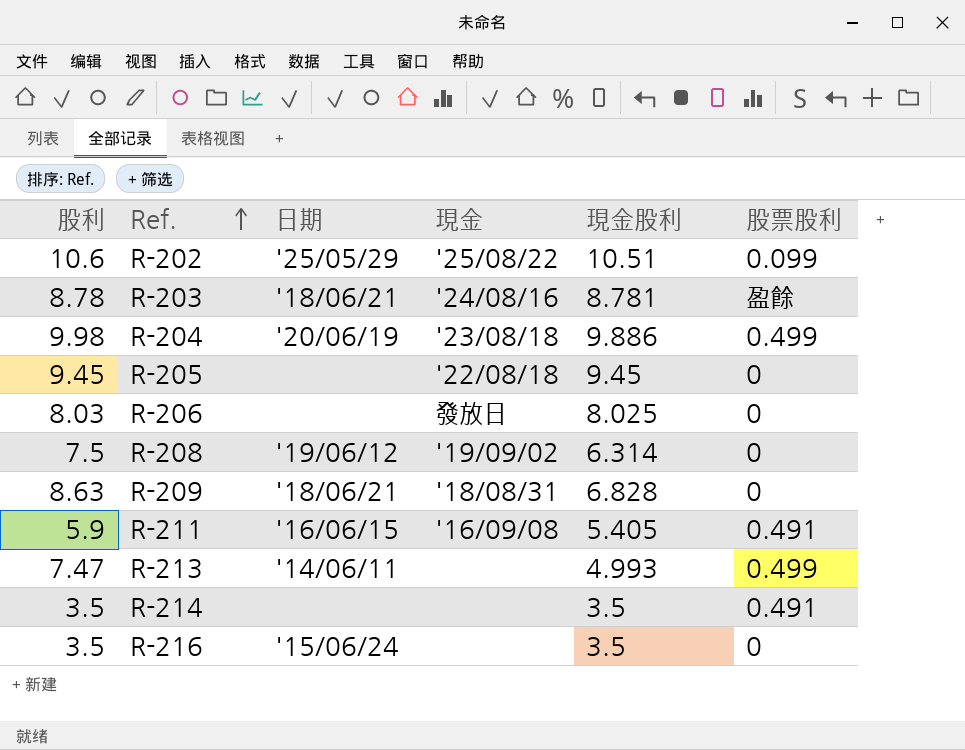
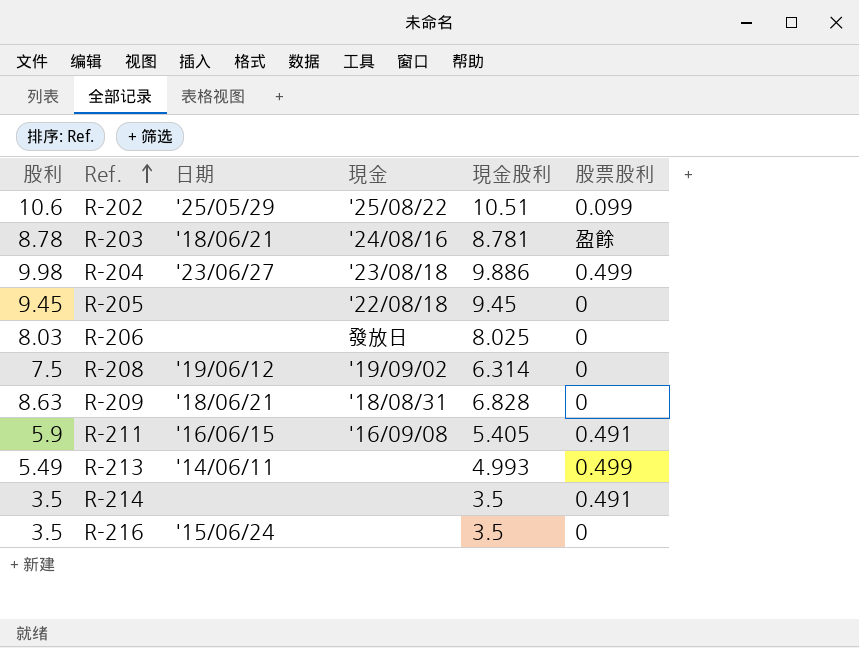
R-204 | 日期: '20/06/19 -> '23/06/27
R-213 | 股利: 7.47 -> 5.49

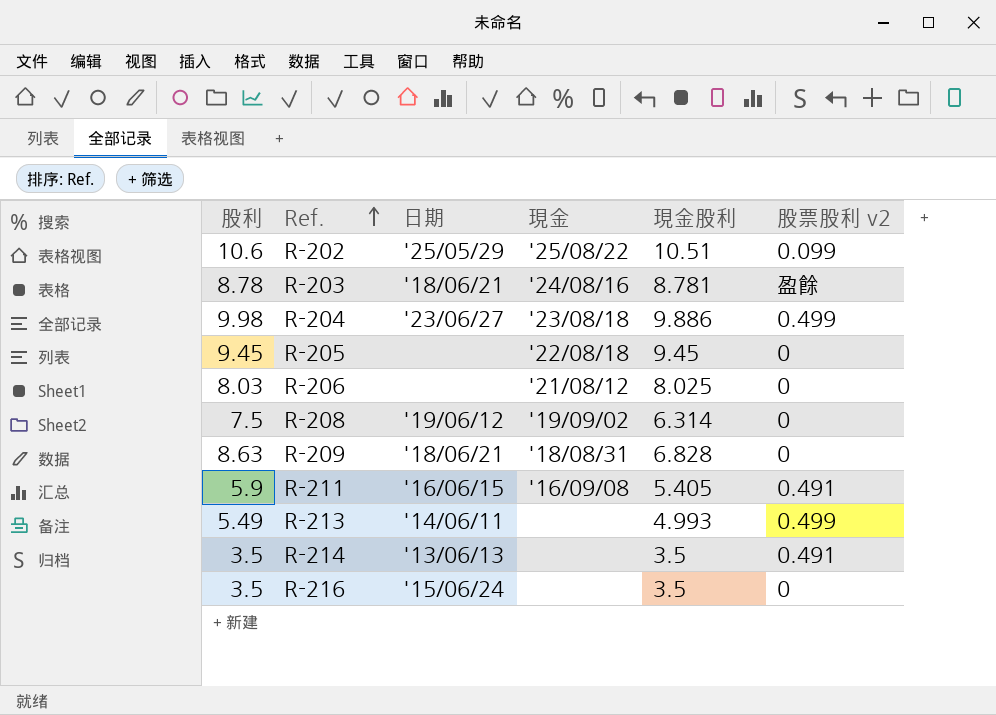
column name: 股票股利 -> 股票股利 v2
R-206 | 現金: 發放日 -> '21/08/12
R-214 | 日期: none -> '13/06/13

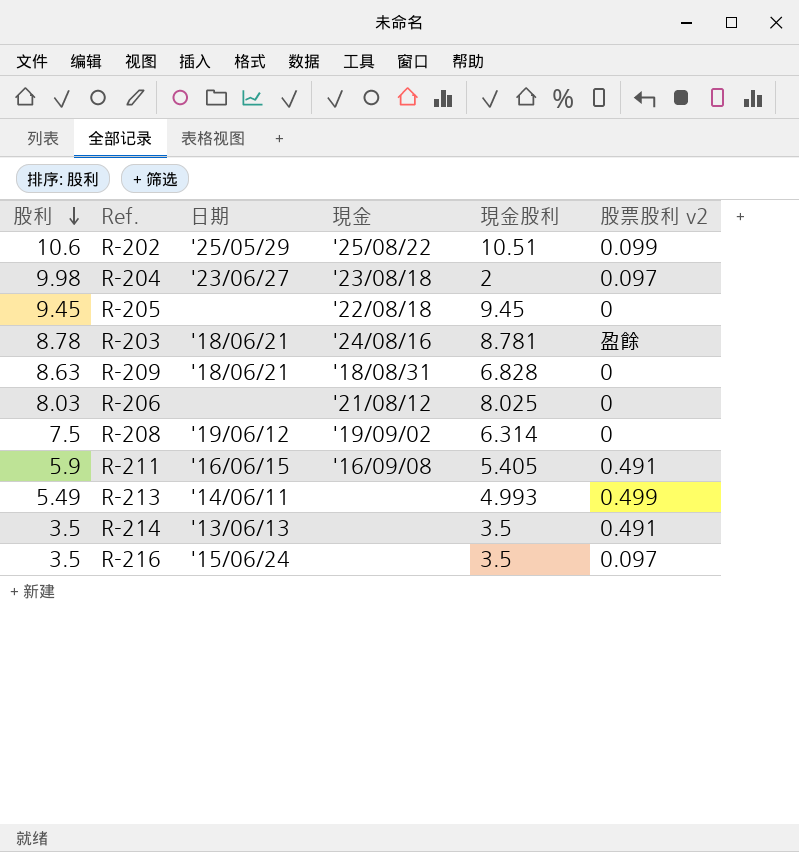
row order: Ref. ascending -> 股利 descending
R-204 | 現金股利: 9.886 -> 2
R-204 | 股票股利 v2: 0.499 -> 0.097
R-216 | 股票股利 v2: 0 -> 0.097

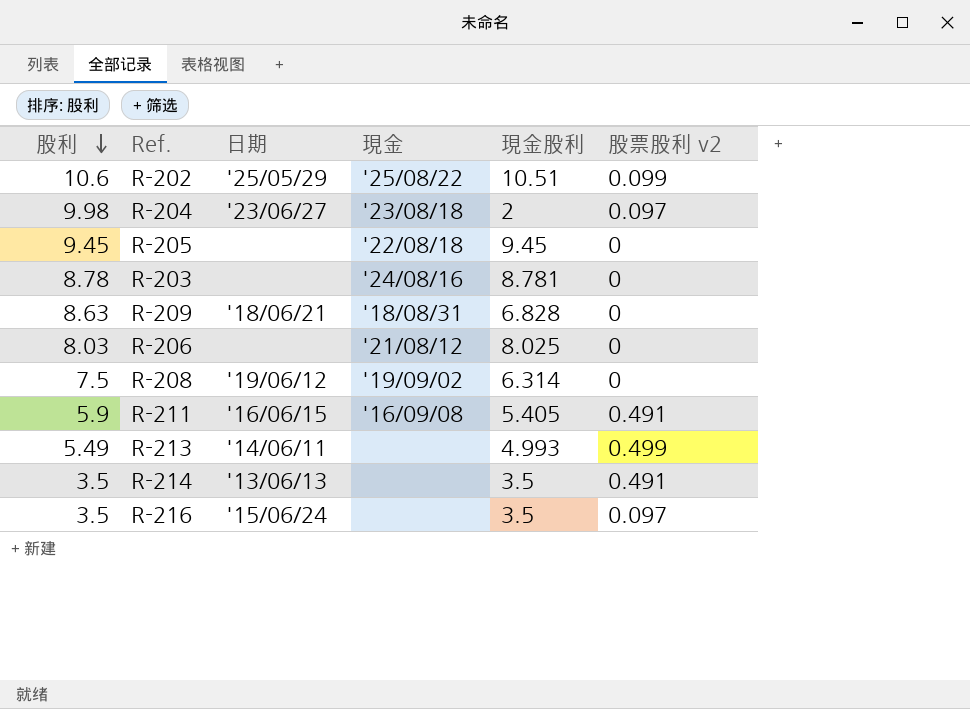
R-203 | 日期: '18/06/21 -> none
R-203 | 股票股利 v2: 盈餘 -> 0

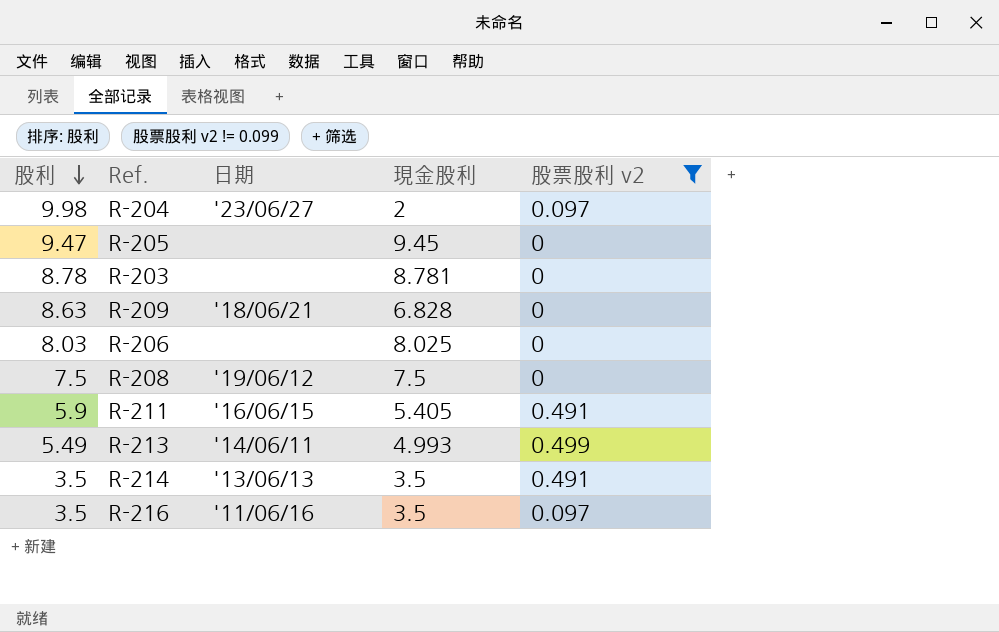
filter: none -> 股票股利 v2 != 0.099
column 現金 | position: 4 -> none
R-205 | 股利: 9.45 -> 9.47
R-208 | 現金股利: 6.314 -> 7.5
R-216 | 日期: '15/06/24 -> '11/06/16

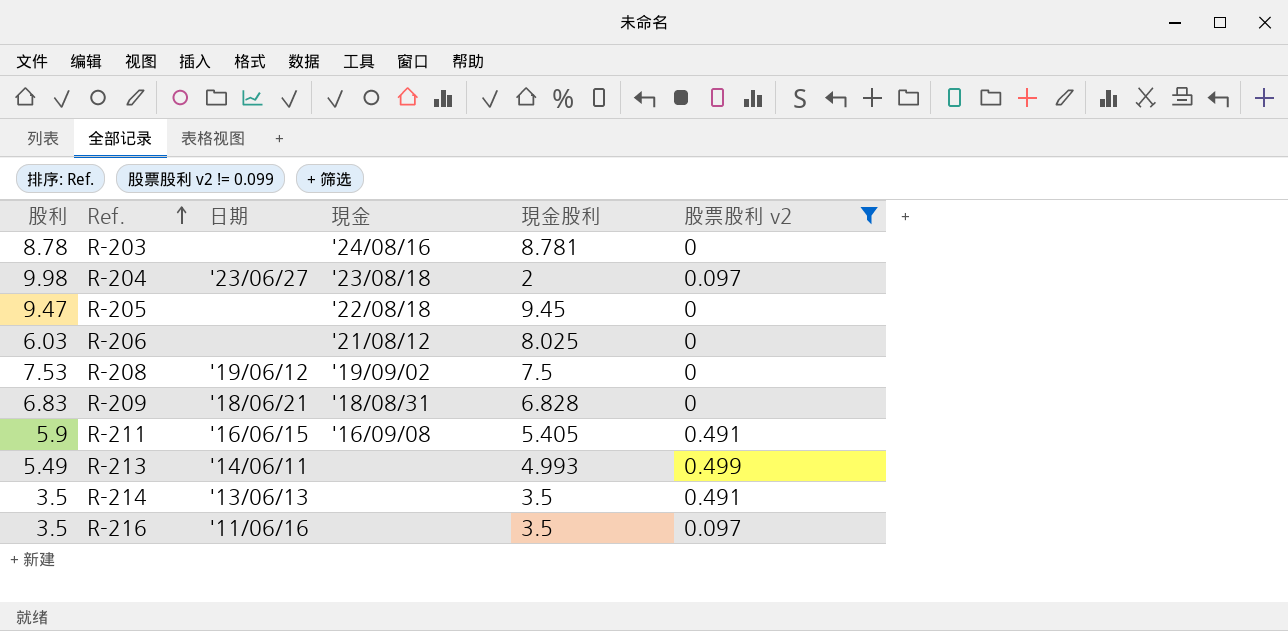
row order: 股利 descending -> Ref. ascending
column 現金 | position: none -> 4
R-206 | 股利: 8.03 -> 6.03
R-208 | 股利: 7.5 -> 7.53
R-209 | 股利: 8.63 -> 6.83

